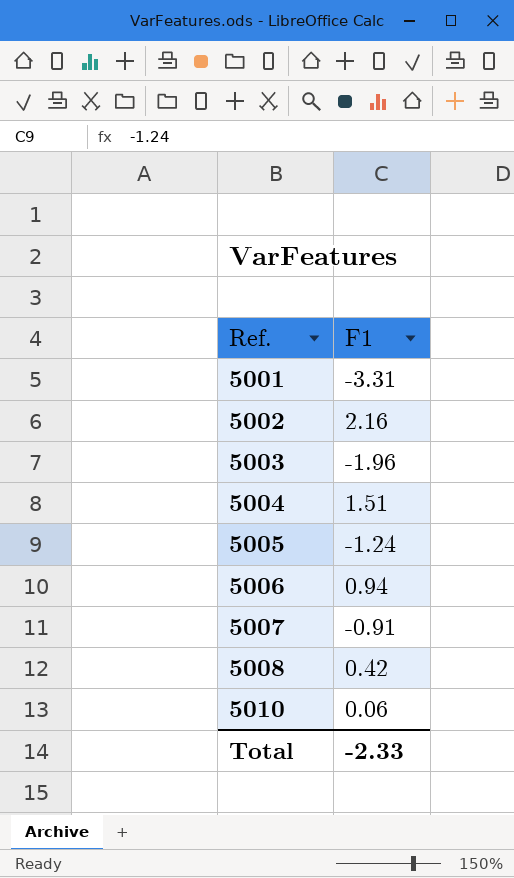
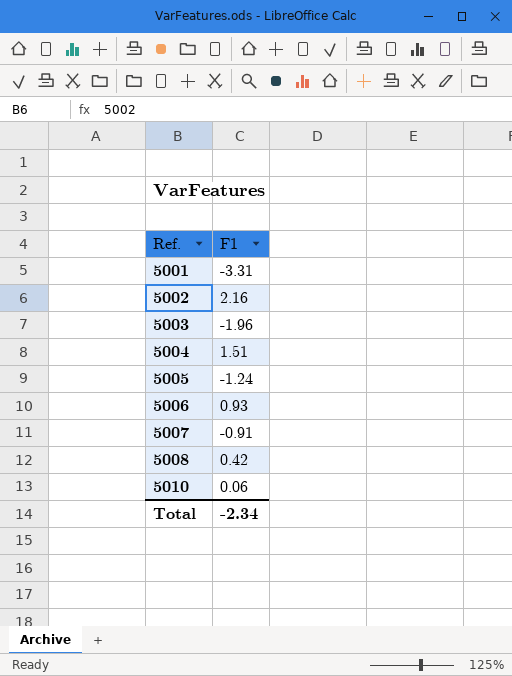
5006 | F1: 0.94 -> 0.93
Total | F1: -2.33 -> -2.34

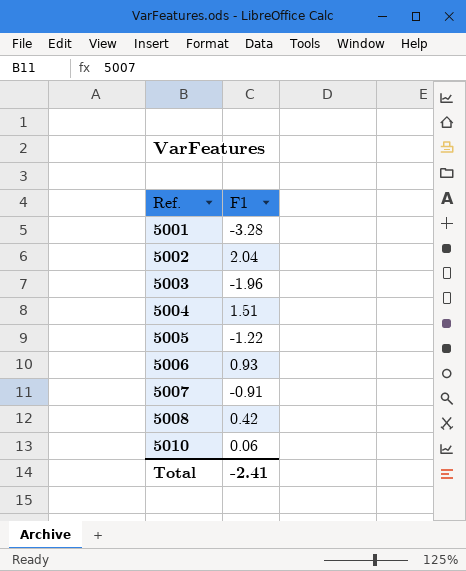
5001 | F1: -3.31 -> -3.28
5002 | F1: 2.16 -> 2.04
5005 | F1: -1.24 -> -1.22
Total | F1: -2.34 -> -2.41

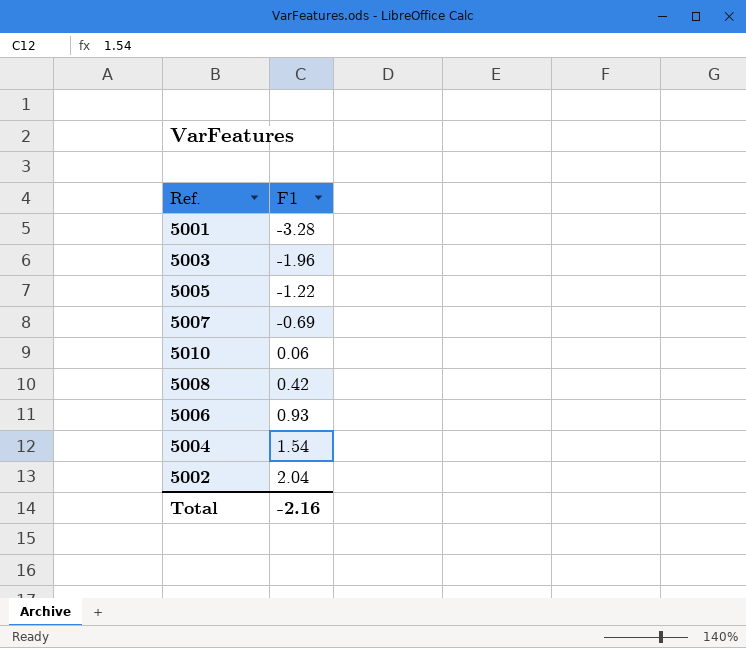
row order: Ref. ascending -> F1 ascending
5007 | F1: -0.91 -> -0.69
5004 | F1: 1.51 -> 1.54
Total | F1: -2.41 -> -2.16

